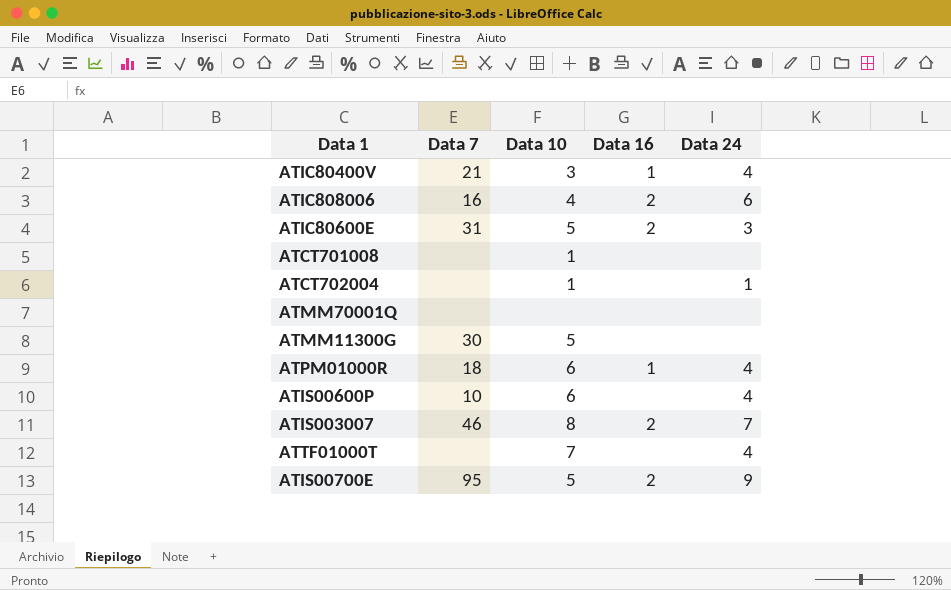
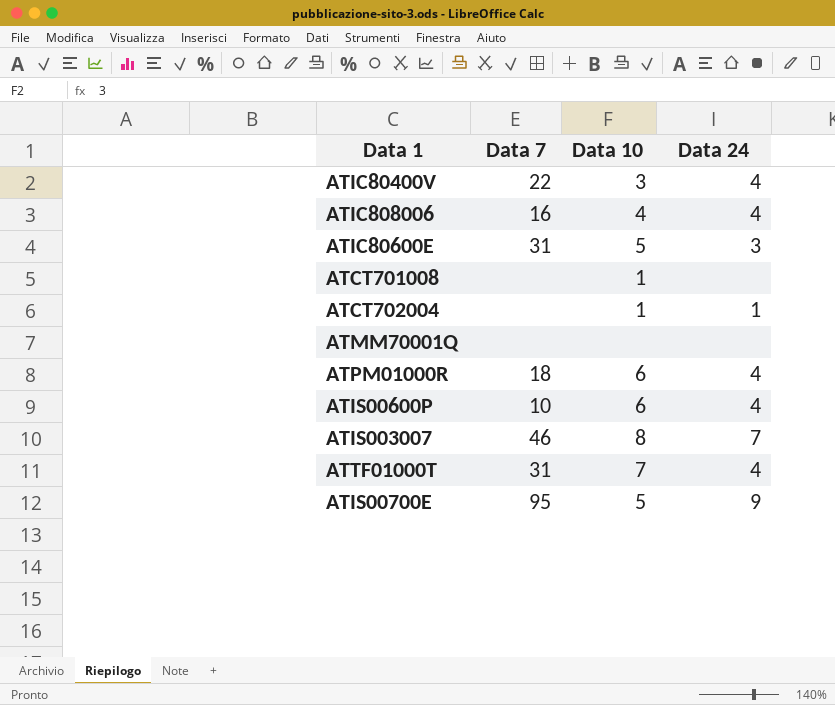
column Data 16 | position: 4 -> none
row ATMM11300G: 30 | 5 | none | none -> none
ATIC80400V | Data 7: 21 -> 22
ATIC808006 | Data 24: 6 -> 4
ATTF01000T | Data 7: none -> 31

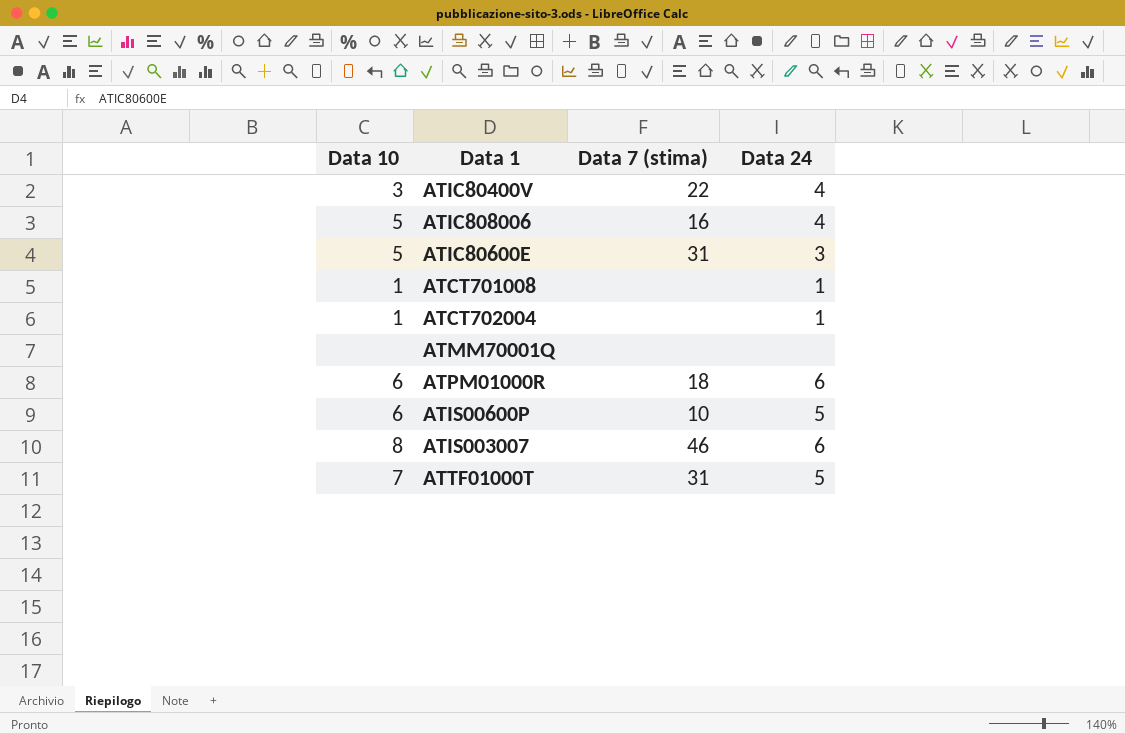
column Data 10 | position: 3 -> 1
column name: Data 7 -> Data 7 (stima)
row ATIS00700E: 95 | 5 | 9 -> none
ATIC808006 | Data 10: 4 -> 5
ATCT701008 | Data 24: none -> 1
ATPM01000R | Data 24: 4 -> 6
ATIS00600P | Data 24: 4 -> 5
ATIS003007 | Data 24: 7 -> 6
ATTF01000T | Data 24: 4 -> 5

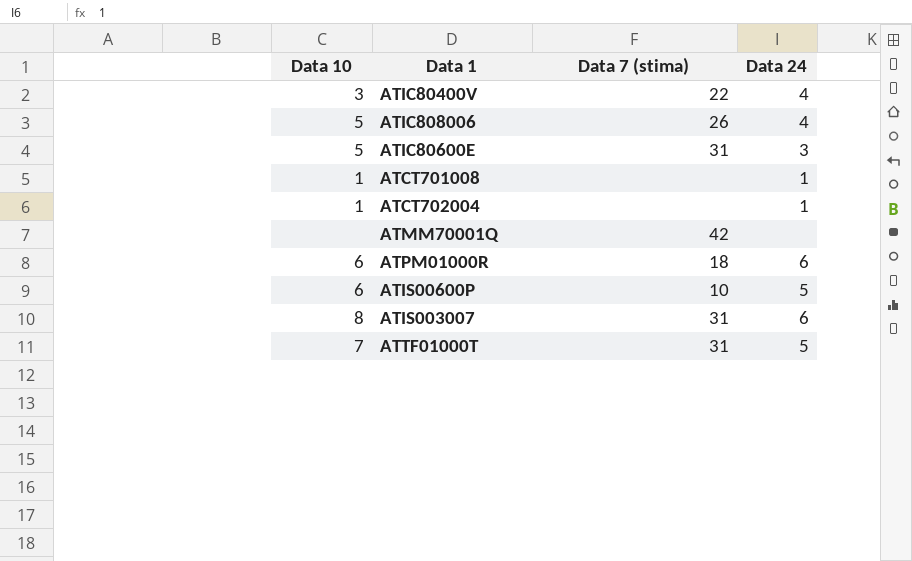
ATIC808006 | Data 7 (stima): 16 -> 26
ATMM70001Q | Data 7 (stima): none -> 42
ATIS003007 | Data 7 (stima): 46 -> 31

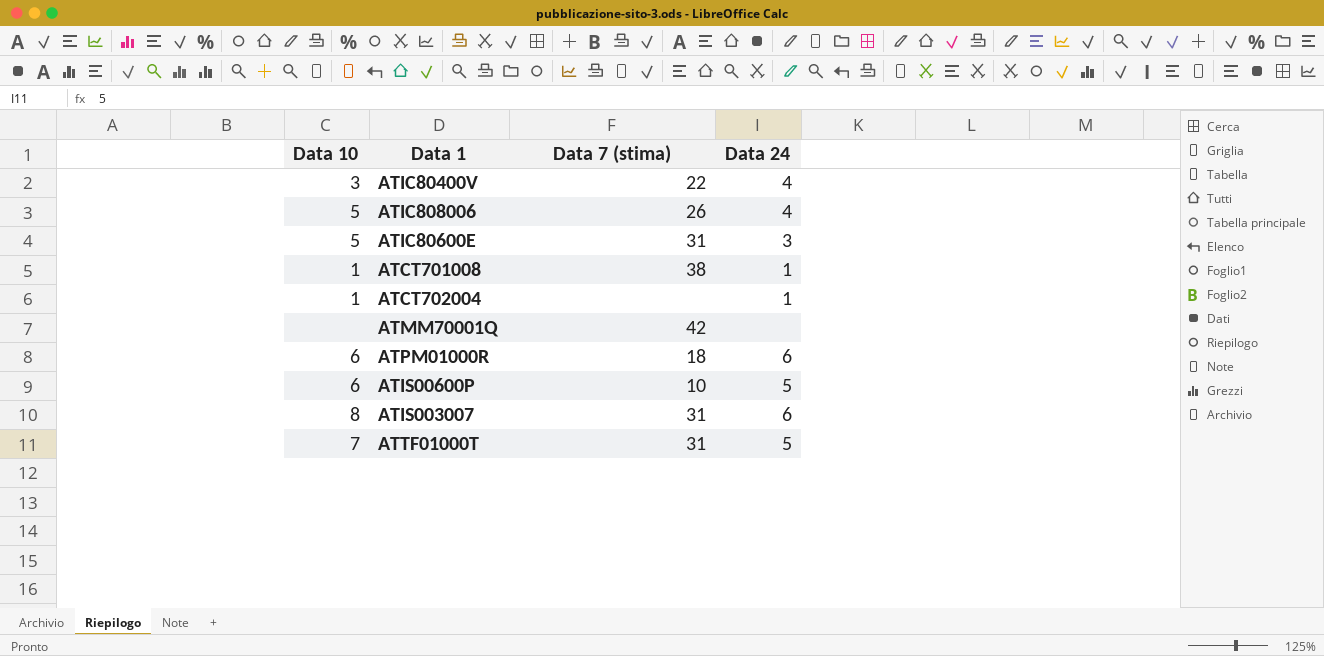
ATCT701008 | Data 7 (stima): none -> 38

